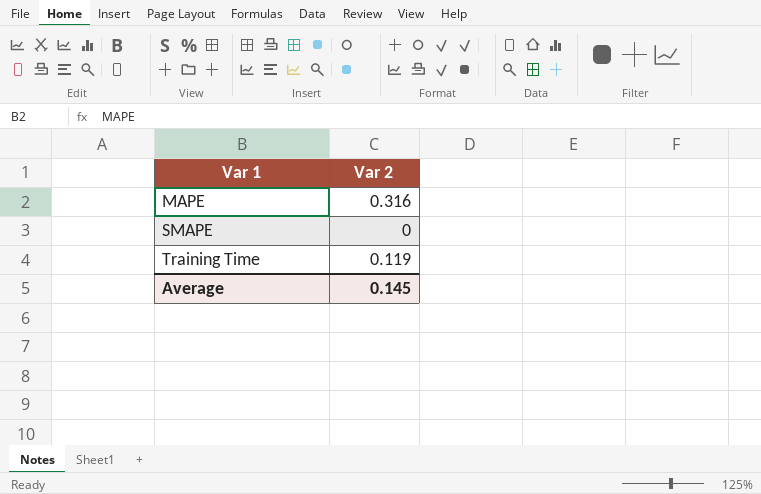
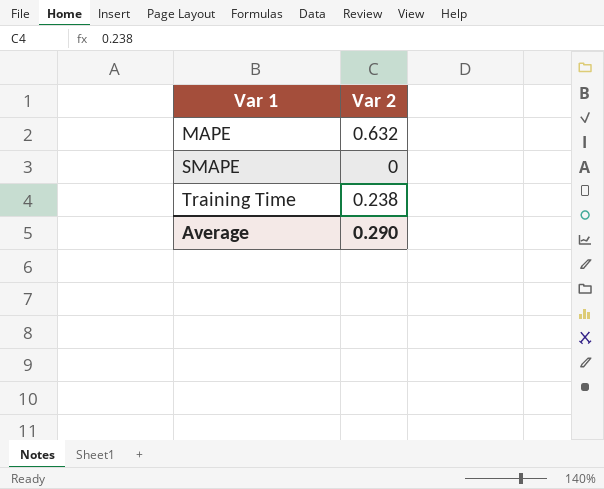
MAPE | Var 2: 0.316 -> 0.632
Training Time | Var 2: 0.119 -> 0.238
Average | Var 2: 0.145 -> 0.290

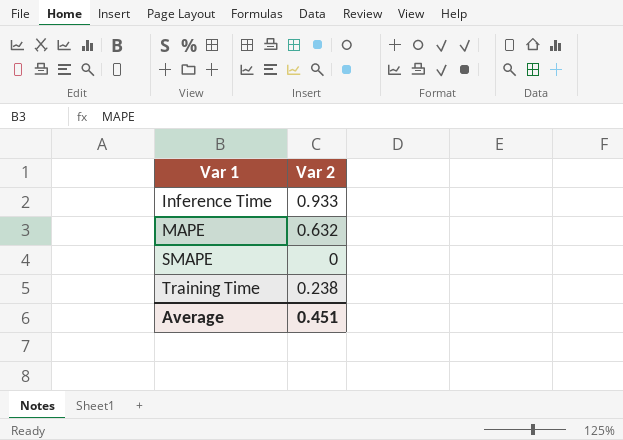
row Inference Time: none -> 0.933
Average | Var 2: 0.290 -> 0.451

